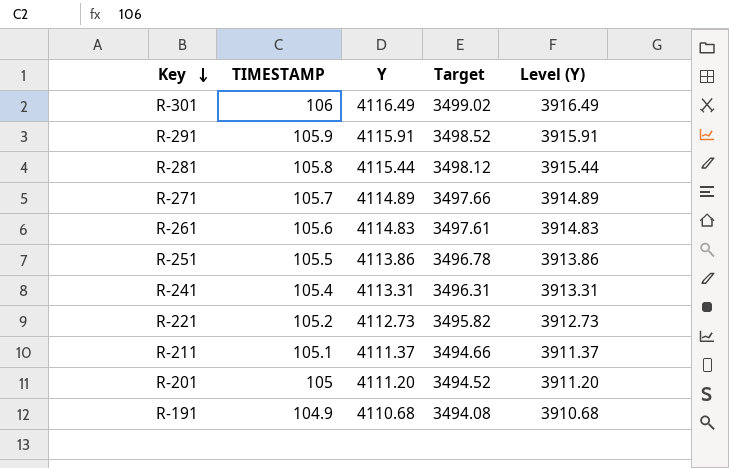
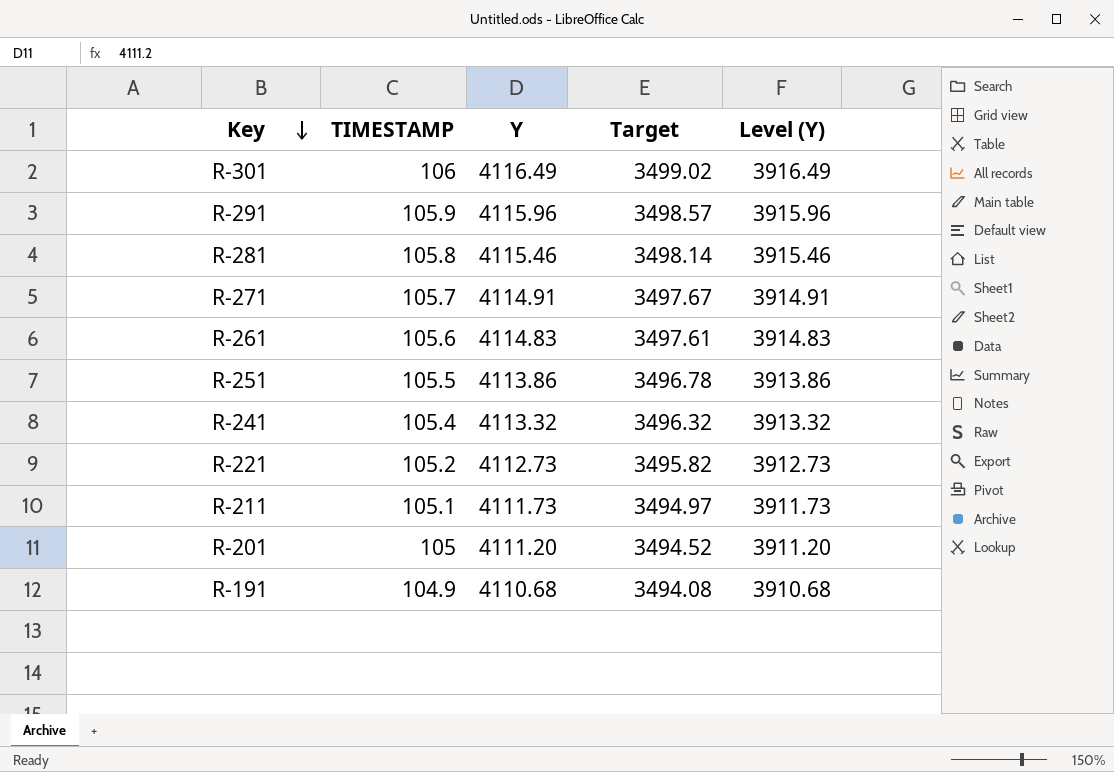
R-291 | Y: 4115.91 -> 4115.96
R-291 | Target: 3498.52 -> 3498.57
R-291 | Level (Y): 3915.91 -> 3915.96
R-281 | Y: 4115.44 -> 4115.46
R-281 | Target: 3498.12 -> 3498.14
R-281 | Level (Y): 3915.44 -> 3915.46
R-271 | Y: 4114.89 -> 4114.91
R-271 | Target: 3497.66 -> 3497.67
R-271 | Level (Y): 3914.89 -> 3914.91
R-241 | Y: 4113.31 -> 4113.32
R-241 | Target: 3496.31 -> 3496.32
R-241 | Level (Y): 3913.31 -> 3913.32
R-211 | Y: 4111.37 -> 4111.73
R-211 | Target: 3494.66 -> 3494.97
R-211 | Level (Y): 3911.37 -> 3911.73

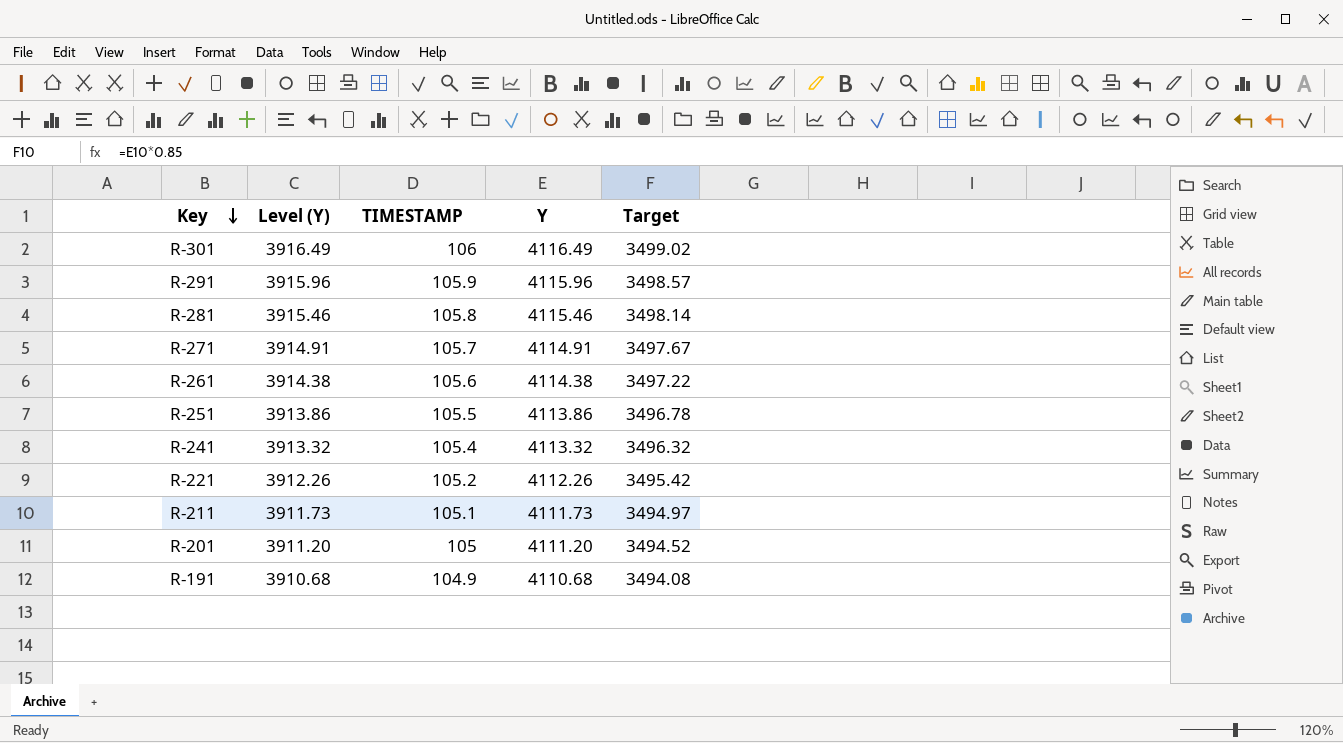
column Level (Y) | position: 5 -> 2
R-261 | Level (Y): 3914.83 -> 3914.38
R-261 | Y: 4114.83 -> 4114.38
R-261 | Target: 3497.61 -> 3497.22
R-221 | Level (Y): 3912.73 -> 3912.26
R-221 | Y: 4112.73 -> 4112.26
R-221 | Target: 3495.82 -> 3495.42

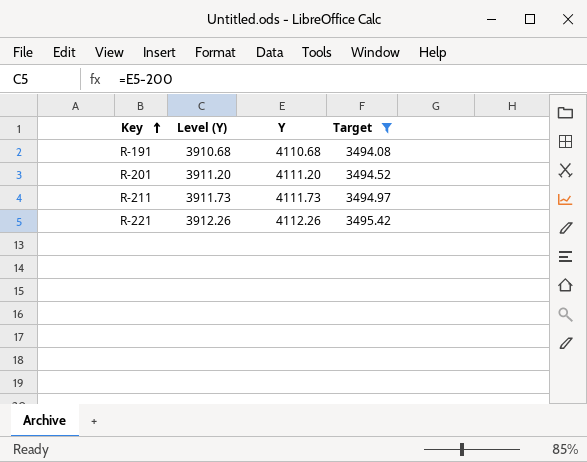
filter: none -> Target <= 3495.42
row order: Key descending -> Key ascending
column TIMESTAMP | position: 3 -> none

